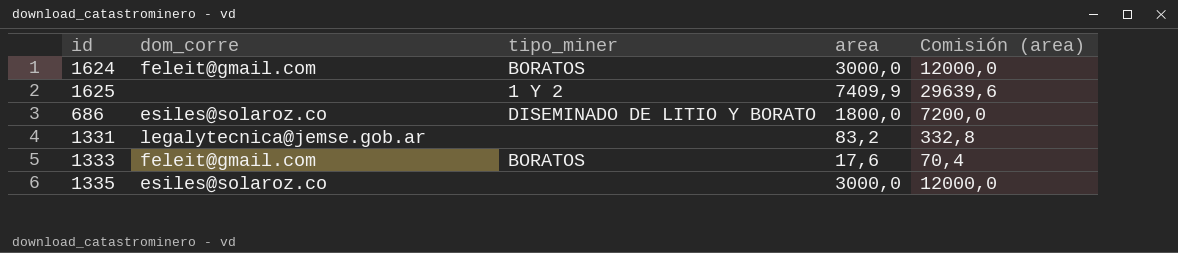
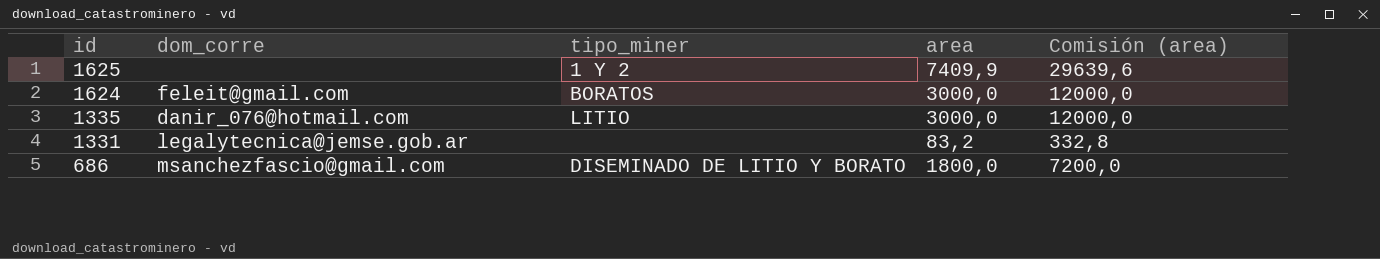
row order: none -> id descending
row 1333: feleit@gmail.com | BORATOS | 17,6 | 70,4 -> none
1335 | dom_corre: esiles@solaroz.co -> danir_076@hotmail.com
1335 | tipo_miner: none -> LITIO
686 | dom_corre: esiles@solaroz.co -> msanchezfascio@gmail.com

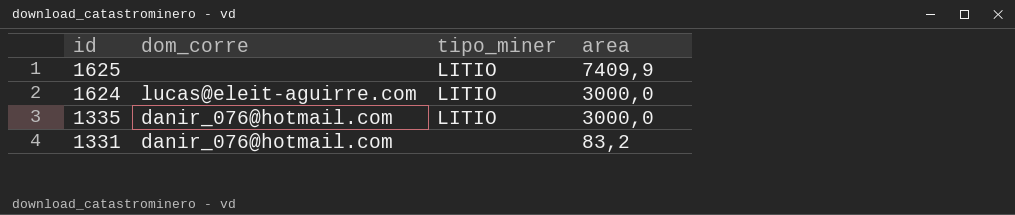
column Comisión (area) | formula: [area] * 4 -> none
row 686: msanchezfascio@gmail.com | DISEMINADO DE LITIO Y BORATO | 1800,0 | 7200,0 -> none
1625 | tipo_miner: 1 Y 2 -> LITIO
1624 | dom_corre: feleit@gmail.com -> lucas@eleit-aguirre.com
1624 | tipo_miner: BORATOS -> LITIO
1331 | dom_corre: legalytecnica@jemse.gob.ar -> danir_076@hotmail.com

